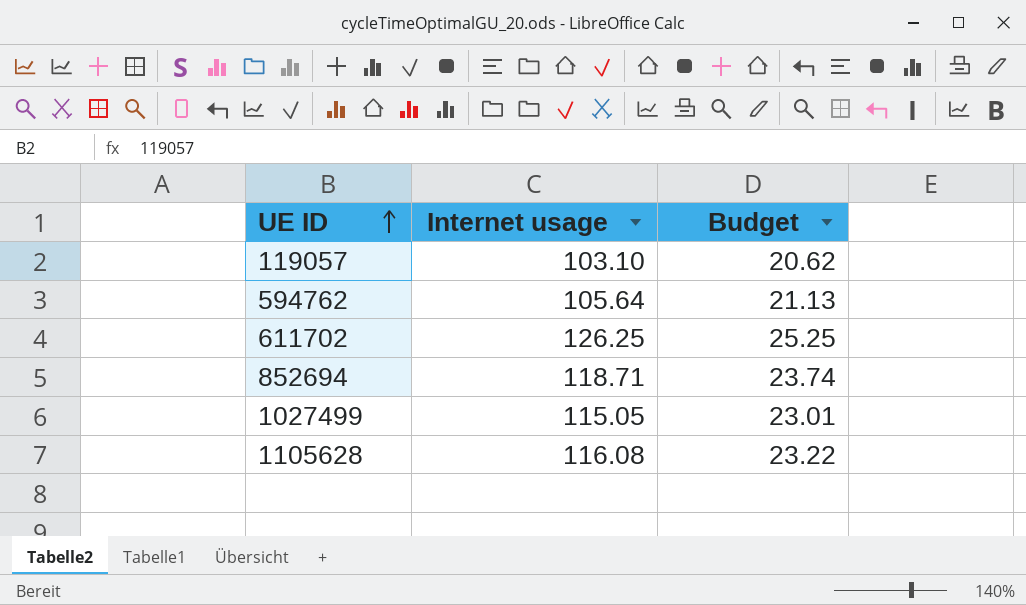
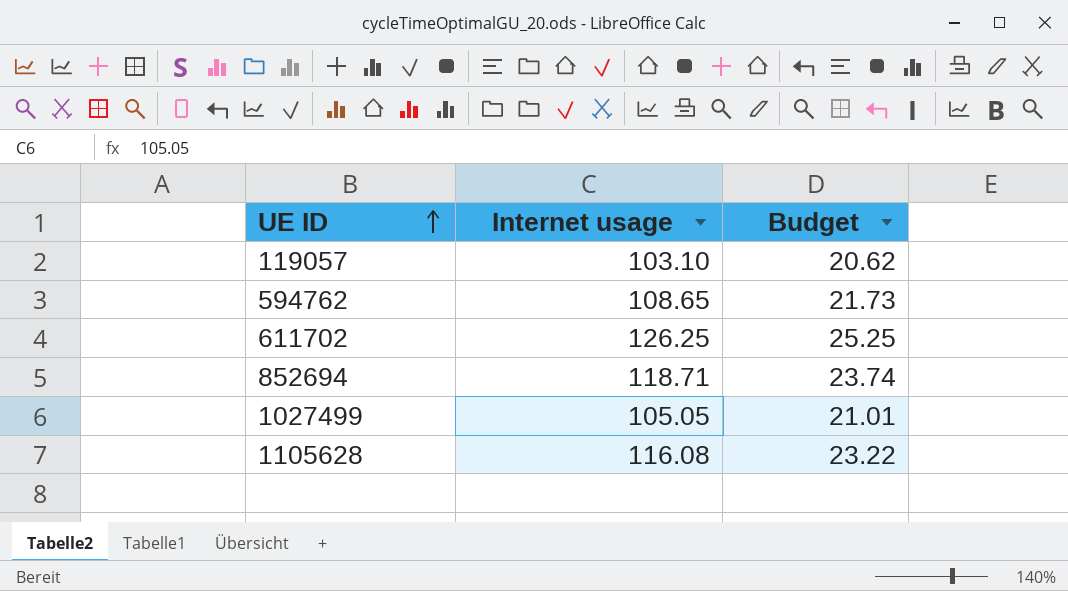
594762 | Internet usage: 105.64 -> 108.65
594762 | Budget: 21.13 -> 21.73
1027499 | Internet usage: 115.05 -> 105.05
1027499 | Budget: 23.01 -> 21.01

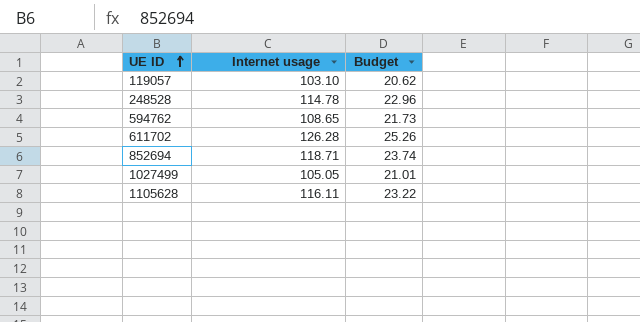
row 248528: none -> 114.78 | 22.96
611702 | Internet usage: 126.25 -> 126.28
611702 | Budget: 25.25 -> 25.26
1105628 | Internet usage: 116.08 -> 116.11

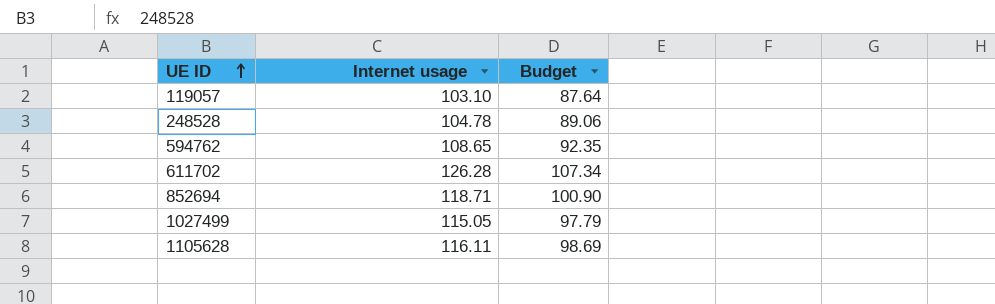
column Budget | formula: [Internet usage] * 0.2 -> [Internet usage] * 0.85
248528 | Internet usage: 114.78 -> 104.78
1027499 | Internet usage: 105.05 -> 115.05

